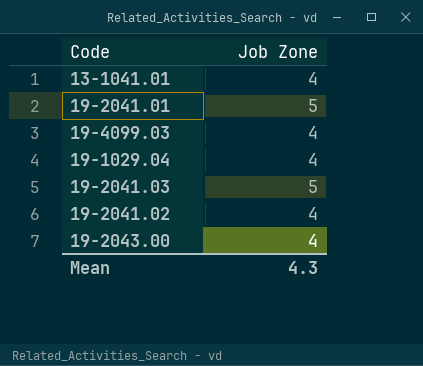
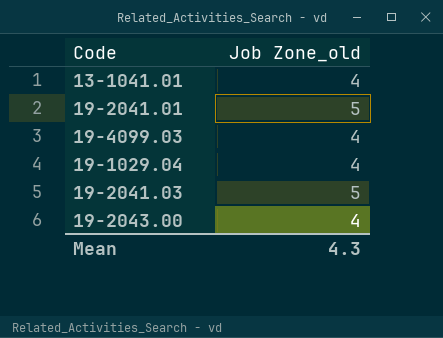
column name: Job Zone -> Job Zone_old
row 19-2041.02: 4 -> none

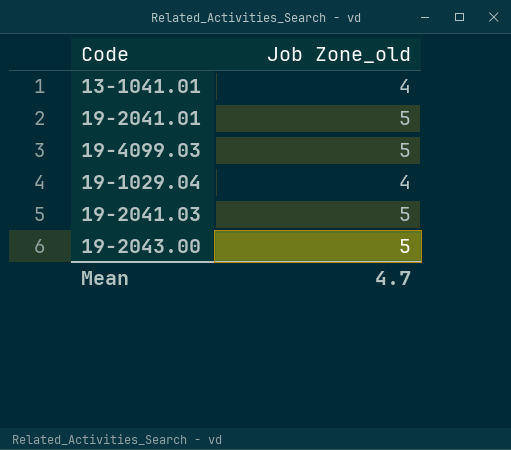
19-4099.03 | Job Zone_old: 4 -> 5
19-2043.00 | Job Zone_old: 4 -> 5
Mean | Job Zone_old: 4.3 -> 4.7

